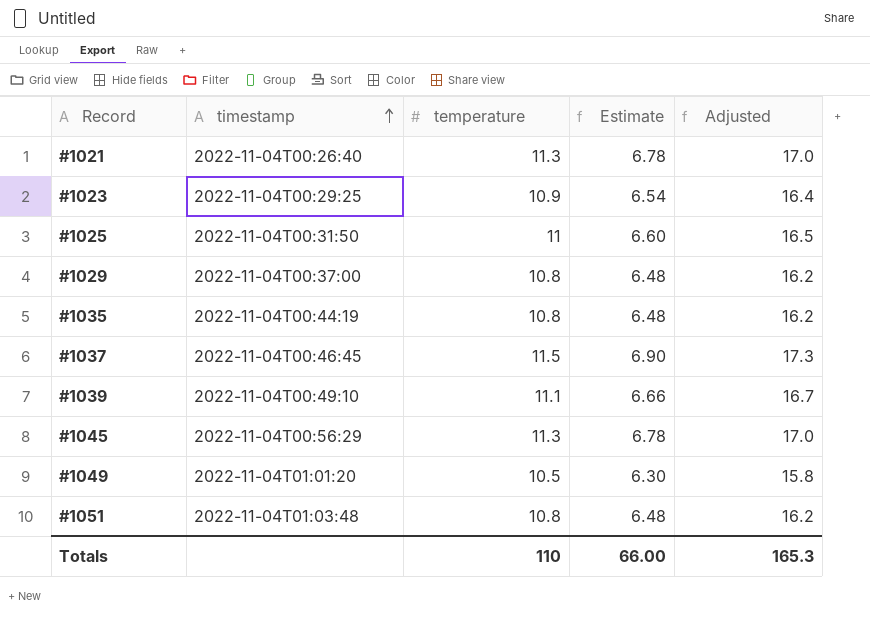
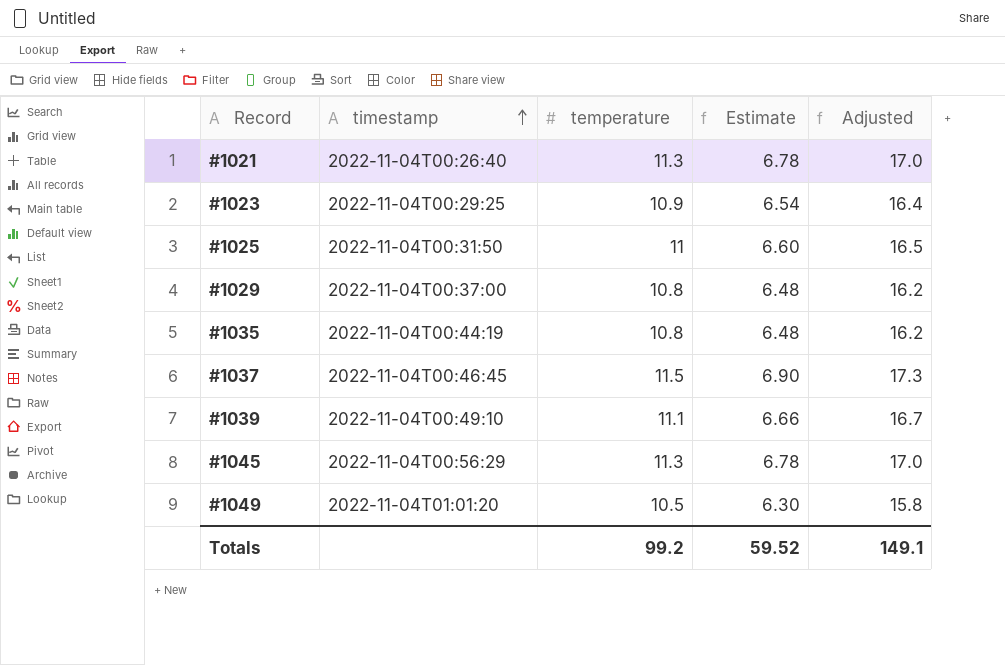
row #1051: 2022-11-04T01:03:48 | 10.8 | 6.48 | 16.2 -> none
Totals | temperature: 110 -> 99.2
Totals | Estimate: 66.00 -> 59.52
Totals | Adjusted: 165.3 -> 149.1

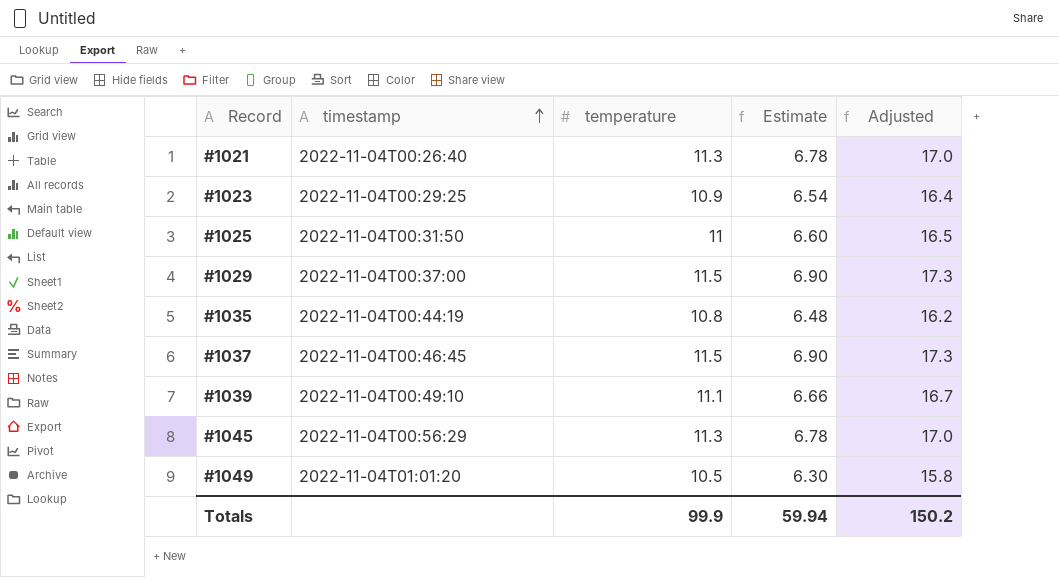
#1029 | temperature: 10.8 -> 11.5
#1029 | Estimate: 6.48 -> 6.90
#1029 | Adjusted: 16.2 -> 17.3
Totals | temperature: 99.2 -> 99.9
Totals | Estimate: 59.52 -> 59.94
Totals | Adjusted: 149.1 -> 150.2

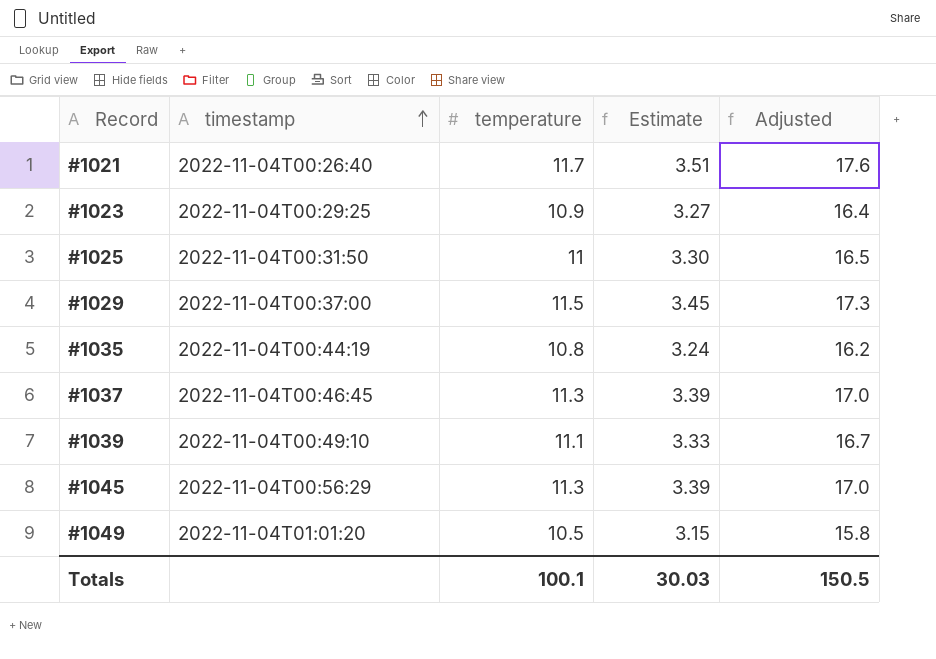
column Estimate | formula: [temperature] * 0.6 -> [temperature] * 0.3
#1021 | temperature: 11.3 -> 11.7
#1021 | Adjusted: 17.0 -> 17.6
#1037 | temperature: 11.5 -> 11.3
#1037 | Adjusted: 17.3 -> 17.0
Totals | temperature: 99.9 -> 100.1
Totals | Estimate: 59.94 -> 30.03
Totals | Adjusted: 150.2 -> 150.5

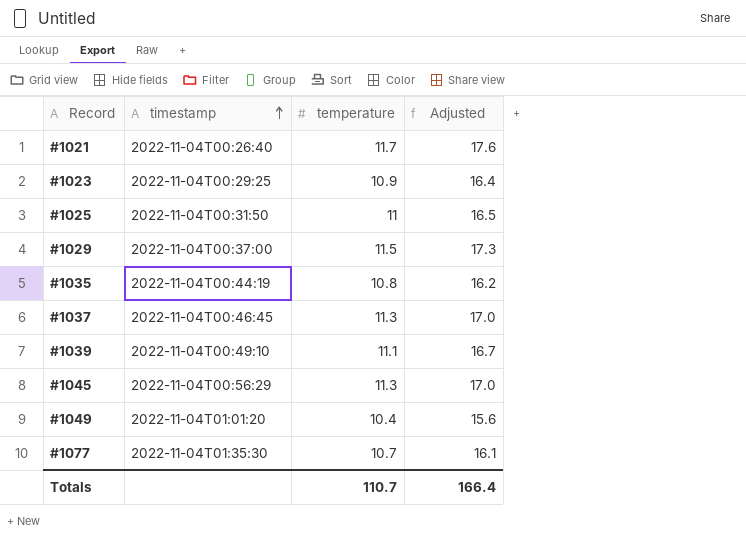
column Estimate | formula: [temperature] * 0.3 -> none
#1049 | temperature: 10.5 -> 10.4
#1049 | Adjusted: 15.8 -> 15.6
row #1077: none -> 2022-11-04T01:35:30 | 10.7 | 16.1
Totals | temperature: 100.1 -> 110.7
Totals | Adjusted: 150.5 -> 166.4

